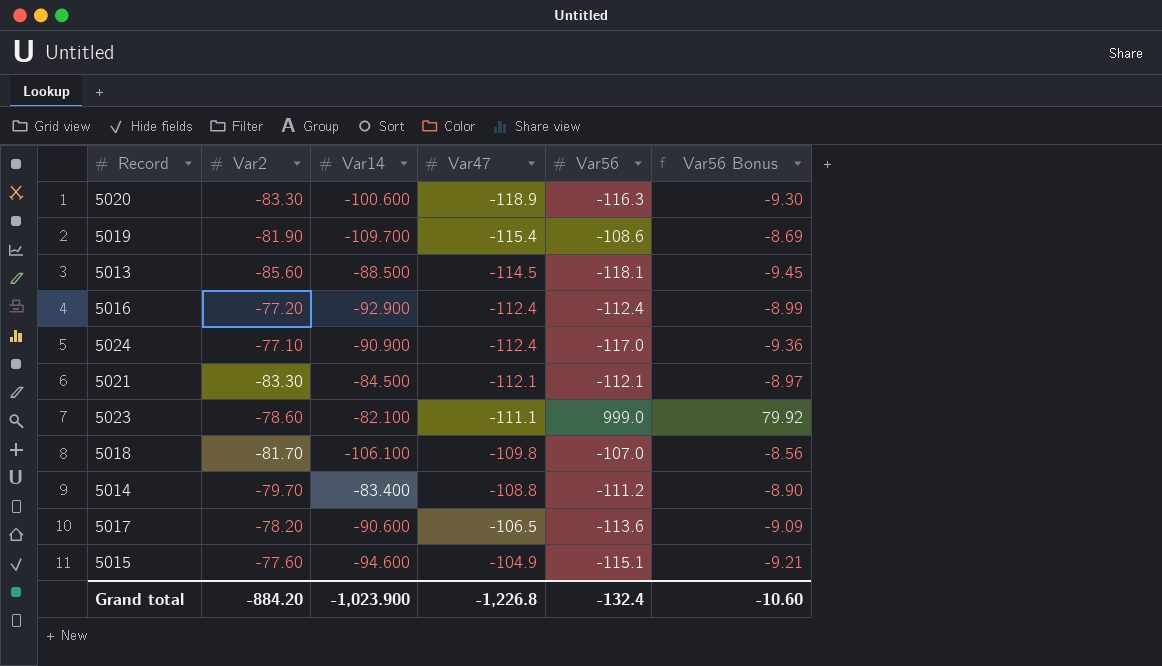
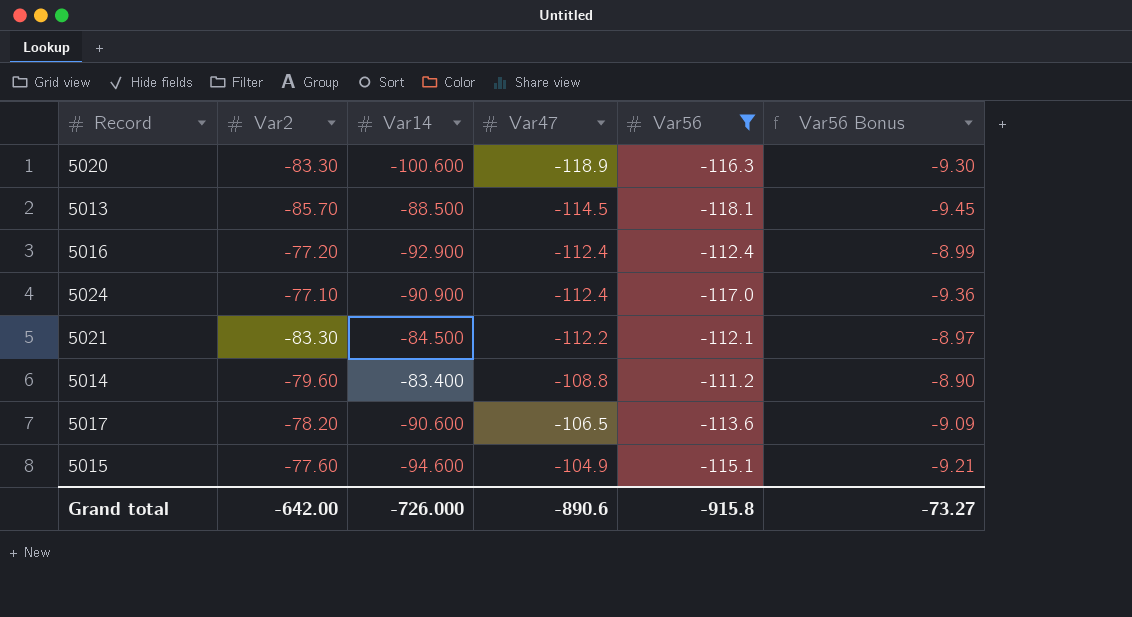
filter: none -> Var56 <= -111.2
5013 | Var2: -85.60 -> -85.70
5021 | Var47: -112.1 -> -112.2
5014 | Var2: -79.70 -> -79.60
Grand total | Var2: -884.20 -> -642.00
Grand total | Var14: -1,023.900 -> -726.000
Grand total | Var47: -1,226.8 -> -890.6
Grand total | Var56: -132.4 -> -915.8
Grand total | Var56 Bonus: -10.60 -> -73.27

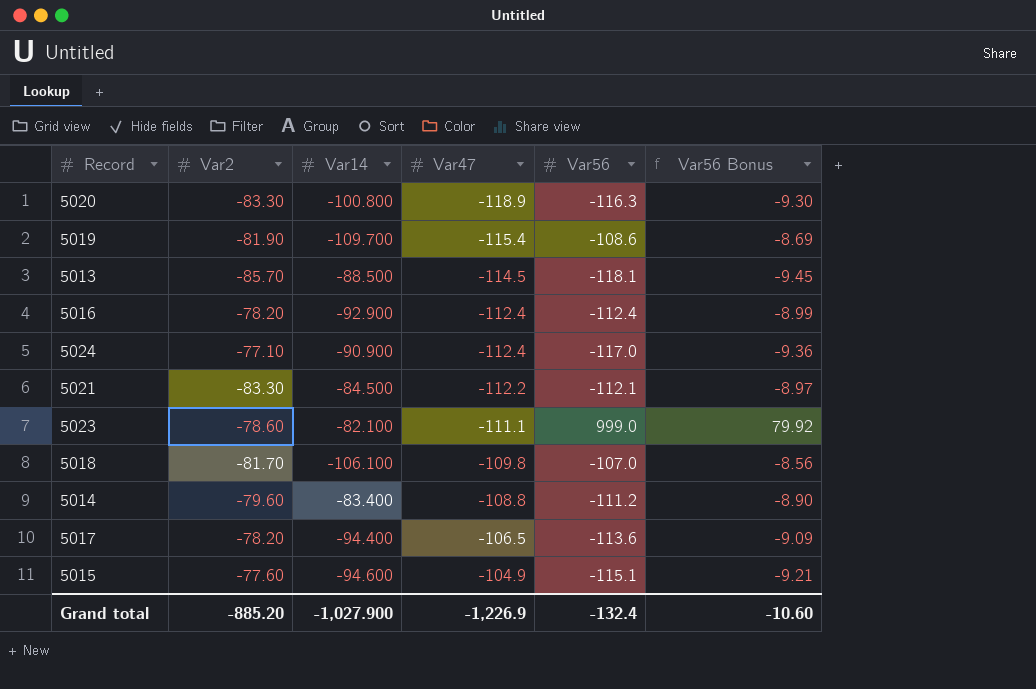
filter: Var56 <= -111.2 -> none
5020 | Var14: -100.600 -> -100.800
5016 | Var2: -77.20 -> -78.20
5017 | Var14: -90.600 -> -94.400
Grand total | Var2: -642.00 -> -885.20
Grand total | Var14: -726.000 -> -1,027.900
Grand total | Var47: -890.6 -> -1,226.9
Grand total | Var56: -915.8 -> -132.4
Grand total | Var56 Bonus: -73.27 -> -10.60

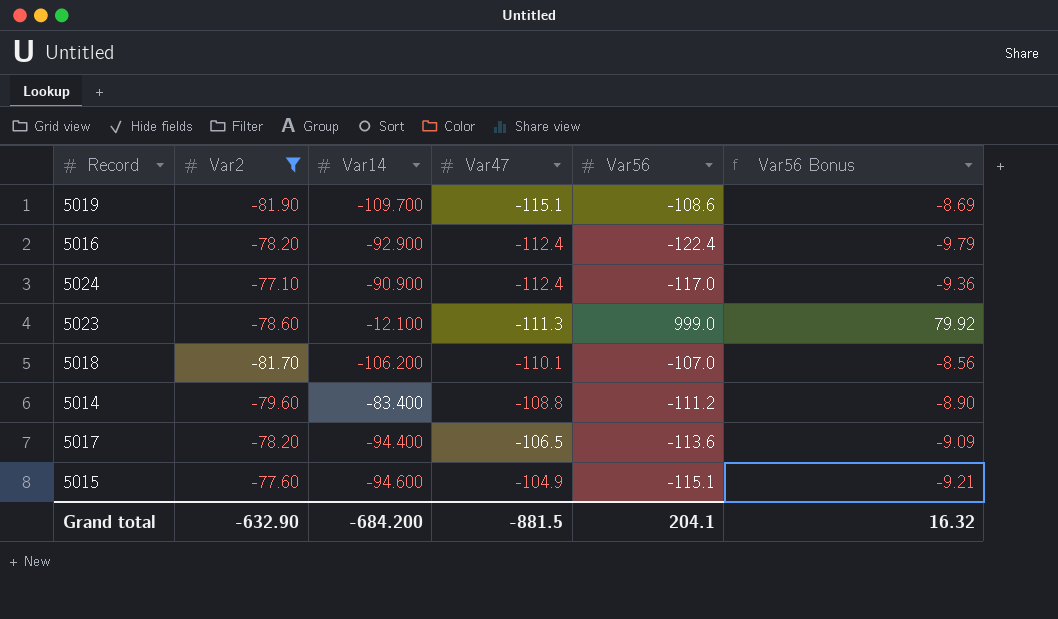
filter: none -> Var2 >= -81.90
5019 | Var47: -115.4 -> -115.1
5016 | Var56: -112.4 -> -122.4
5016 | Var56 Bonus: -8.99 -> -9.79
5023 | Var14: -82.100 -> -12.100
5023 | Var47: -111.1 -> -111.3
5018 | Var14: -106.100 -> -106.200
5018 | Var47: -109.8 -> -110.1
Grand total | Var2: -885.20 -> -632.90
Grand total | Var14: -1,027.900 -> -684.200
Grand total | Var47: -1,226.9 -> -881.5
Grand total | Var56: -132.4 -> 204.1
Grand total | Var56 Bonus: -10.60 -> 16.32

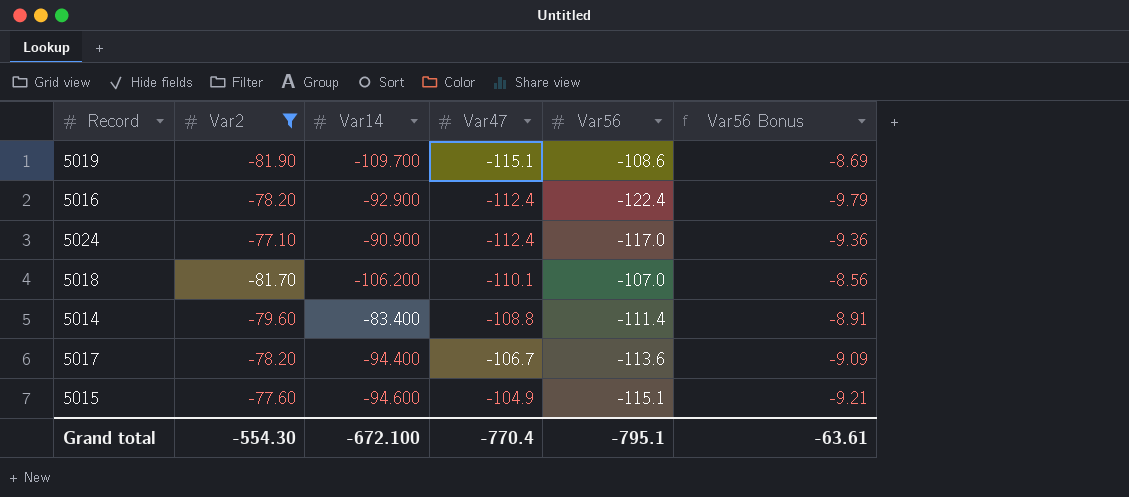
row 5023: -78.60 | -12.100 | -111.3 | 999.0 | 79.92 -> none
5014 | Var56: -111.2 -> -111.4
5014 | Var56 Bonus: -8.90 -> -8.91
5017 | Var47: -106.5 -> -106.7
Grand total | Var2: -632.90 -> -554.30
Grand total | Var14: -684.200 -> -672.100
Grand total | Var47: -881.5 -> -770.4
Grand total | Var56: 204.1 -> -795.1
Grand total | Var56 Bonus: 16.32 -> -63.61

